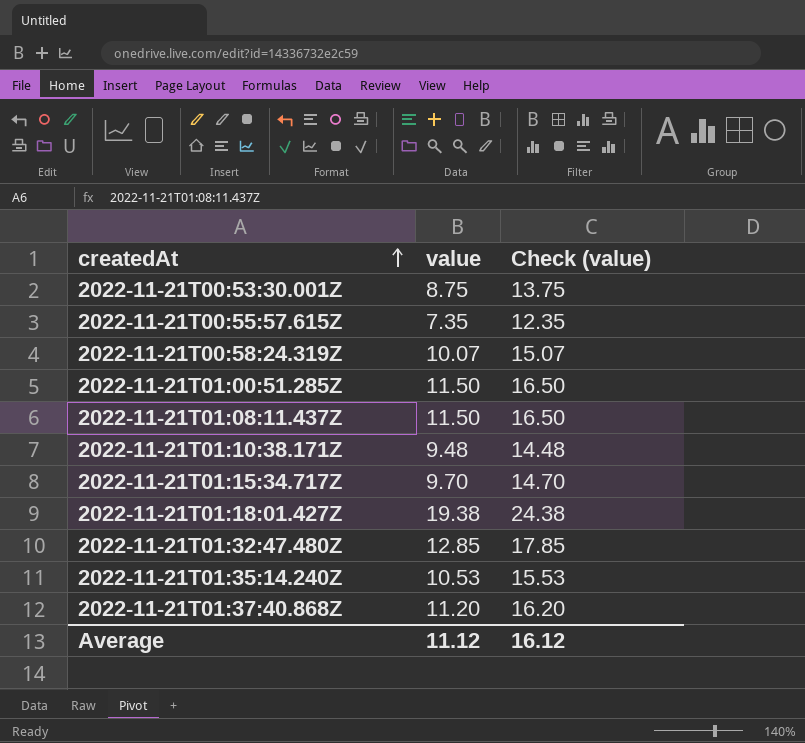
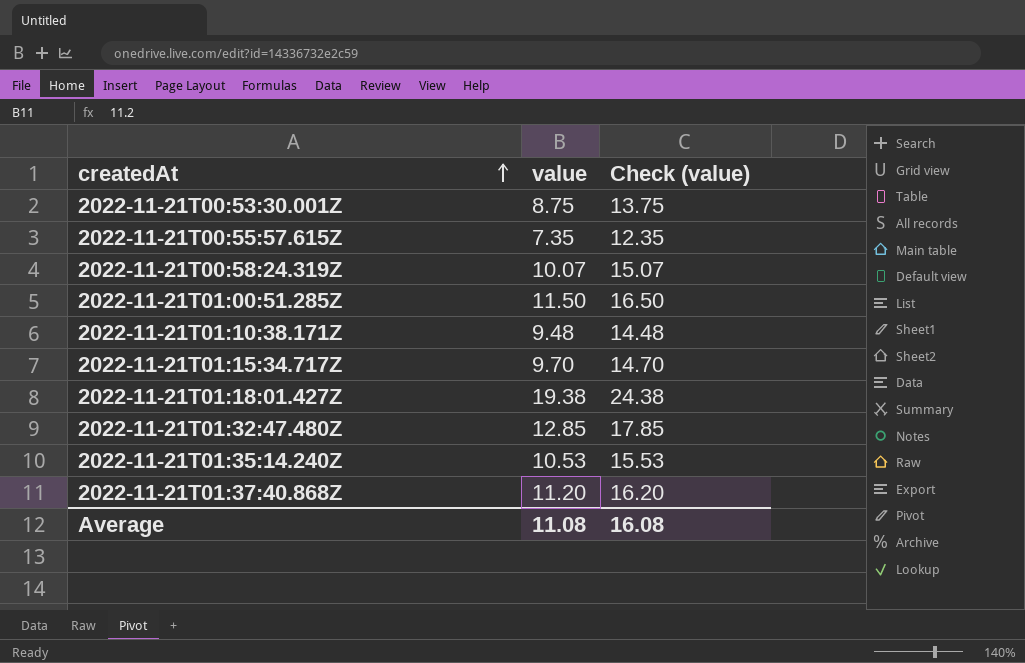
row 2022-11-21T01:08:11.437Z: 11.50 | 16.50 -> none
Average | value: 11.12 -> 11.08
Average | Check (value): 16.12 -> 16.08

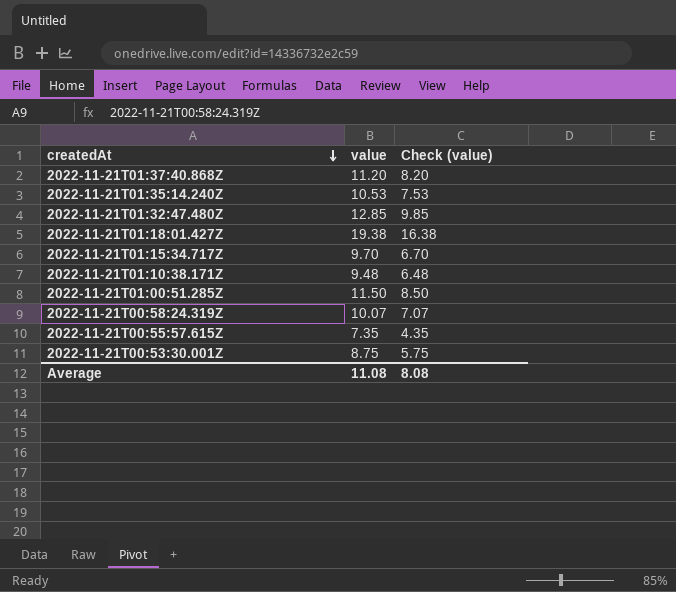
row order: createdAt ascending -> createdAt descending
column Check (value) | formula: [value] + 5 -> [value] - 3
Average | Check (value): 16.08 -> 8.08

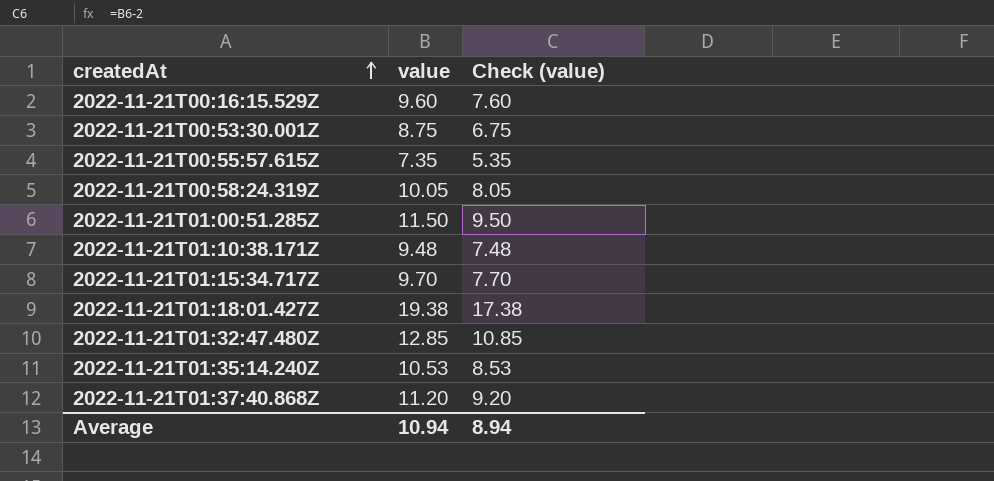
row order: createdAt descending -> createdAt ascending
column Check (value) | formula: [value] - 3 -> [value] - 2
row 2022-11-21T00:16:15.529Z: none -> 9.60 | 7.60
2022-11-21T00:58:24.319Z | value: 10.07 -> 10.05
Average | value: 11.08 -> 10.94
Average | Check (value): 8.08 -> 8.94

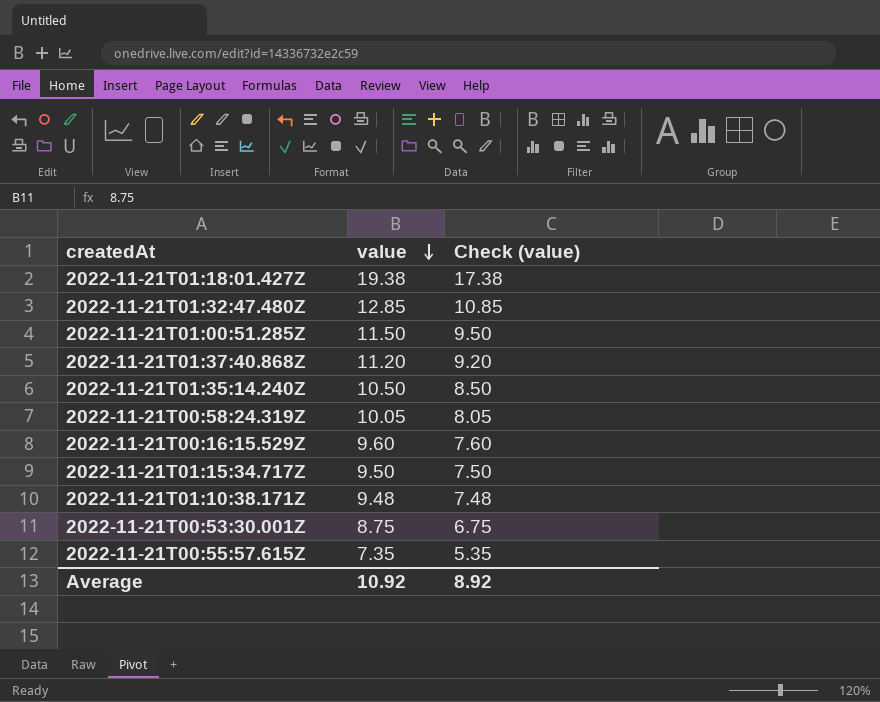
row order: createdAt ascending -> value descending
2022-11-21T01:35:14.240Z | value: 10.53 -> 10.50
2022-11-21T01:35:14.240Z | Check (value): 8.53 -> 8.50
2022-11-21T01:15:34.717Z | value: 9.70 -> 9.50
2022-11-21T01:15:34.717Z | Check (value): 7.70 -> 7.50
Average | value: 10.94 -> 10.92
Average | Check (value): 8.94 -> 8.92

